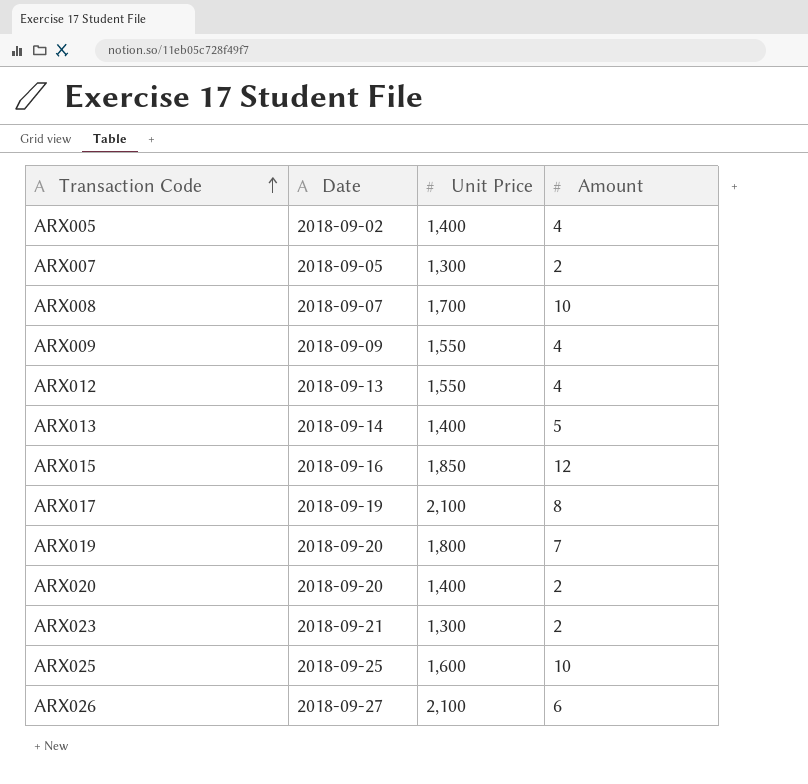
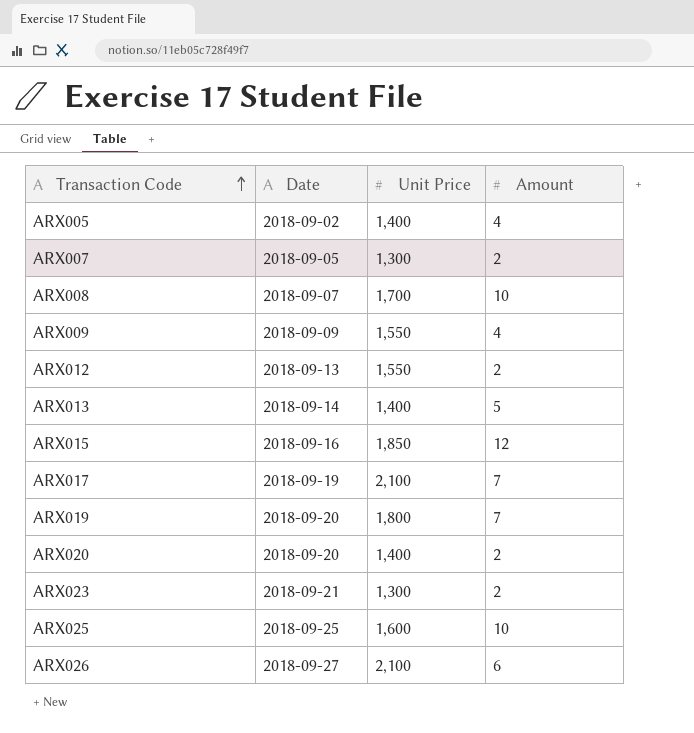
ARX012 | Amount: 4 -> 2
ARX017 | Amount: 8 -> 7

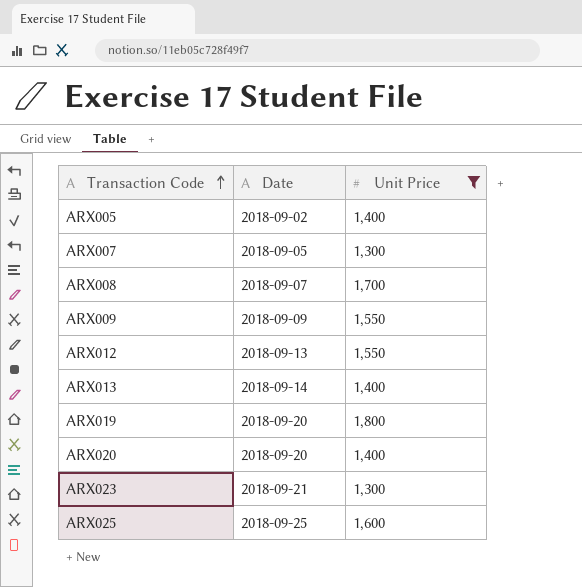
filter: none -> Unit Price <= 1,800
column Amount | position: 4 -> none

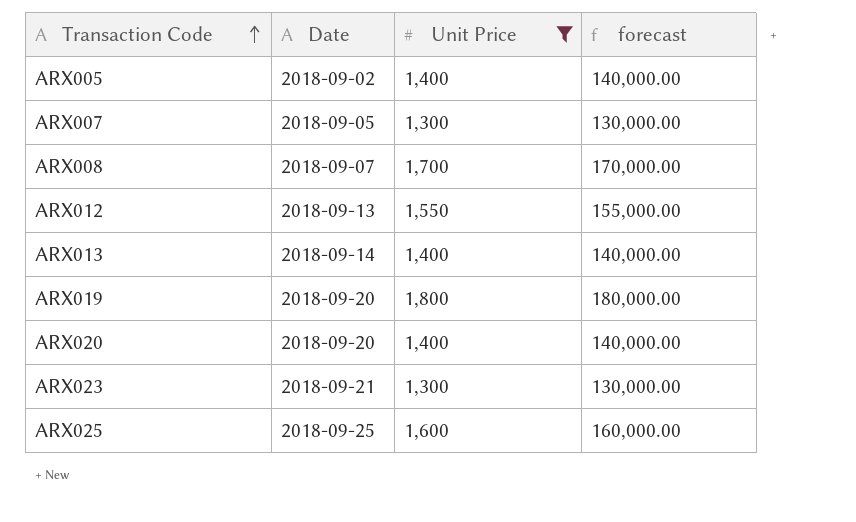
column forecast | formula: none -> [Unit Price] * 100
row ARX009: 2018-09-09 | 1,550 -> none

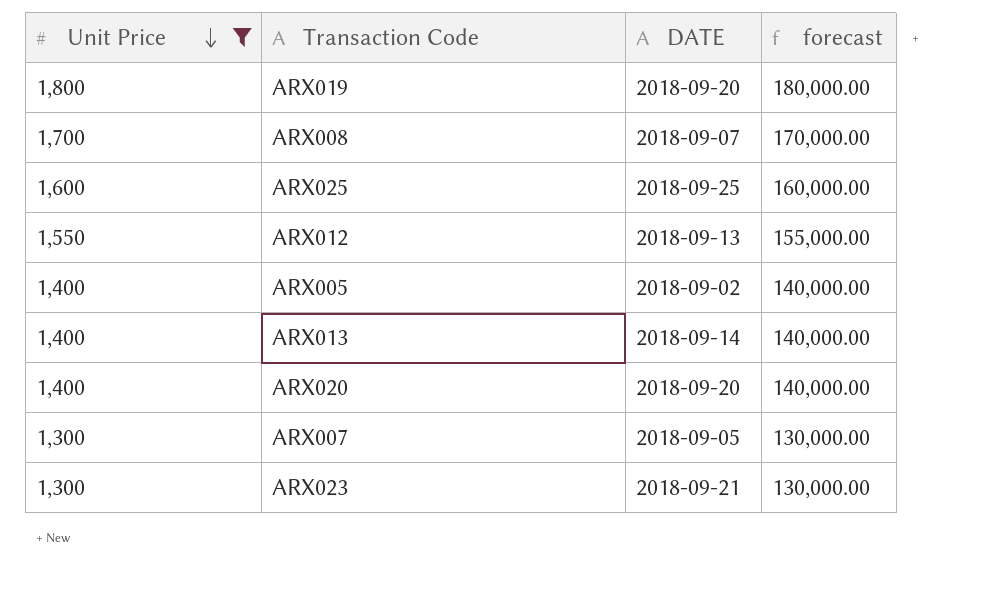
row order: Transaction Code ascending -> Unit Price descending
column Unit Price | position: 3 -> 1
column name: Date -> DATE

